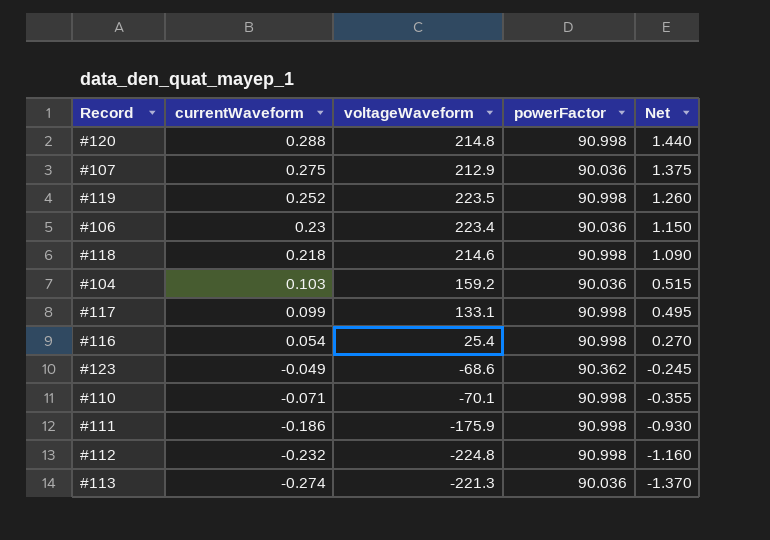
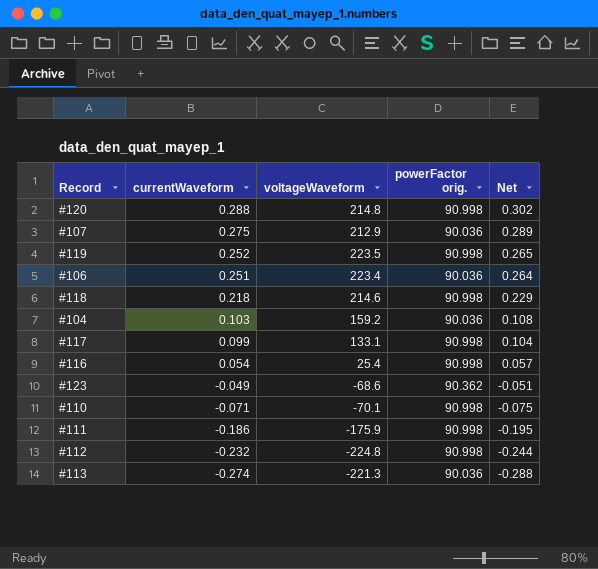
column name: powerFactor -> powerFactor orig.
column Net | formula: [currentWaveform] * 5 -> [currentWaveform] * 1.05
#106 | currentWaveform: 0.23 -> 0.251

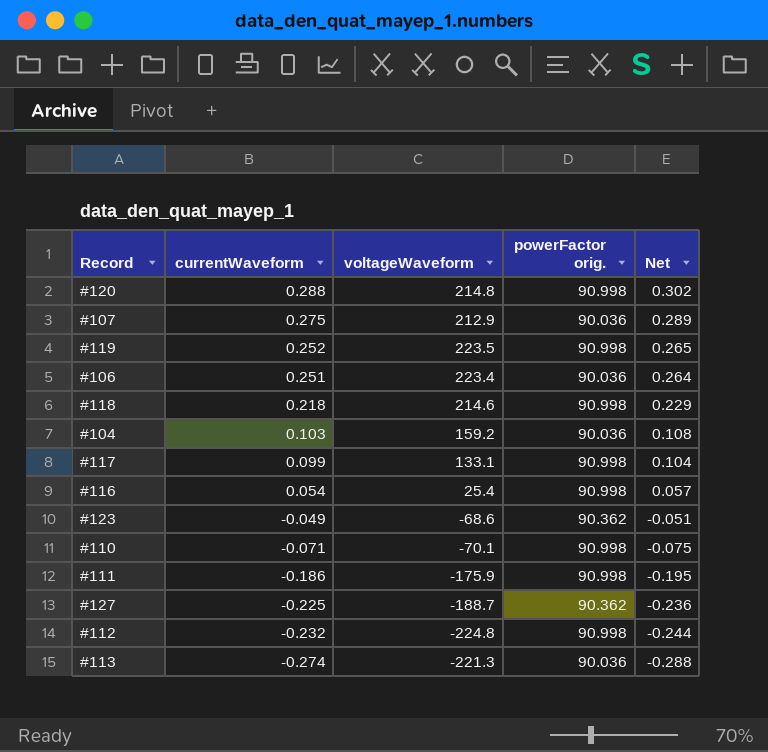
row #127: none -> -0.225 | -188.7 | 90.362 | -0.236

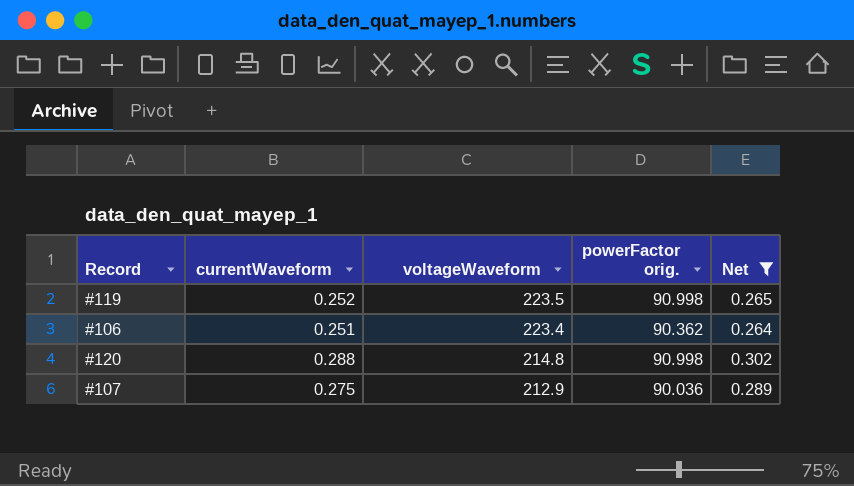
filter: none -> Net >= 0.264
row order: currentWaveform descending -> voltageWaveform descending
#106 | powerFactor orig.: 90.036 -> 90.362

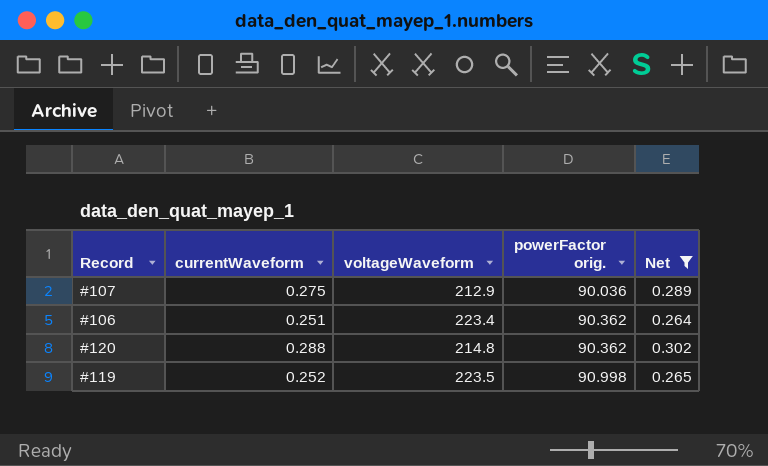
row order: voltageWaveform descending -> powerFactor orig. ascending
#120 | powerFactor orig.: 90.998 -> 90.362

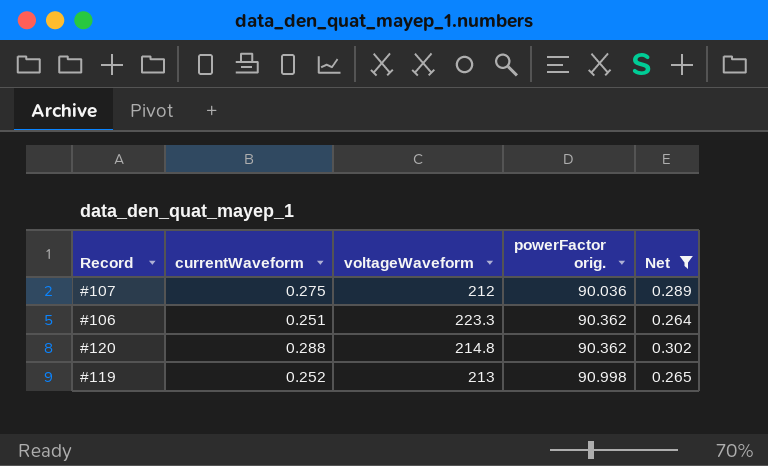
#107 | voltageWaveform: 212.9 -> 212
#106 | voltageWaveform: 223.4 -> 223.3
#119 | voltageWaveform: 223.5 -> 213

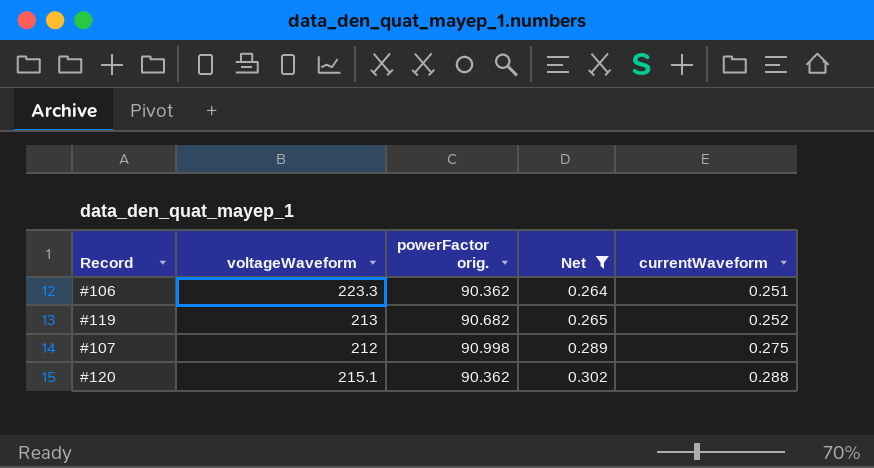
row order: powerFactor orig. ascending -> Net ascending
column currentWaveform | position: 2 -> 5
#119 | powerFactor orig.: 90.998 -> 90.682
#107 | powerFactor orig.: 90.036 -> 90.998
#120 | voltageWaveform: 214.8 -> 215.1

